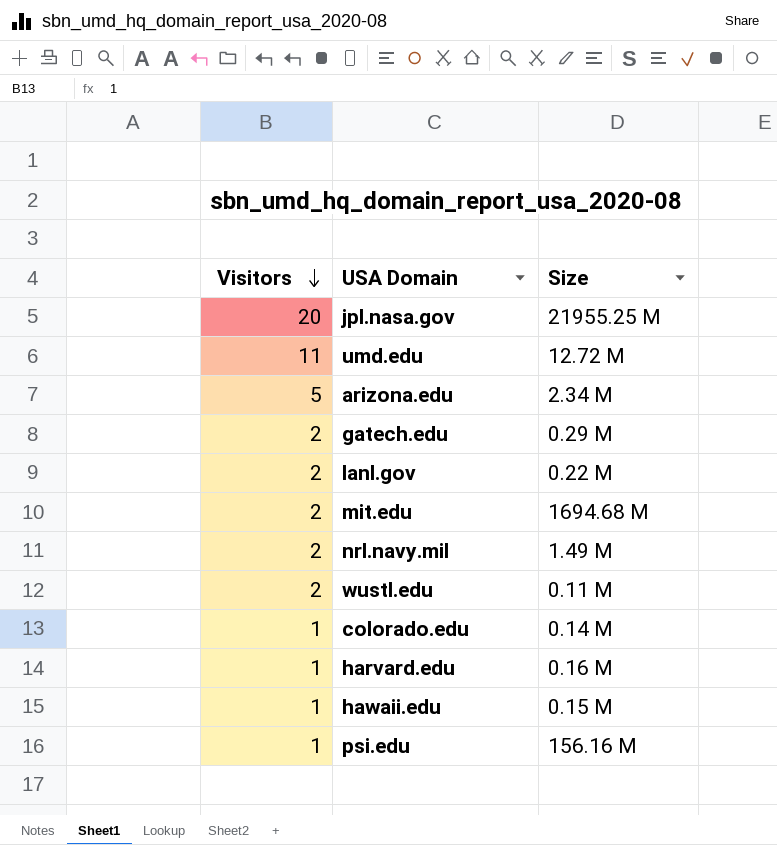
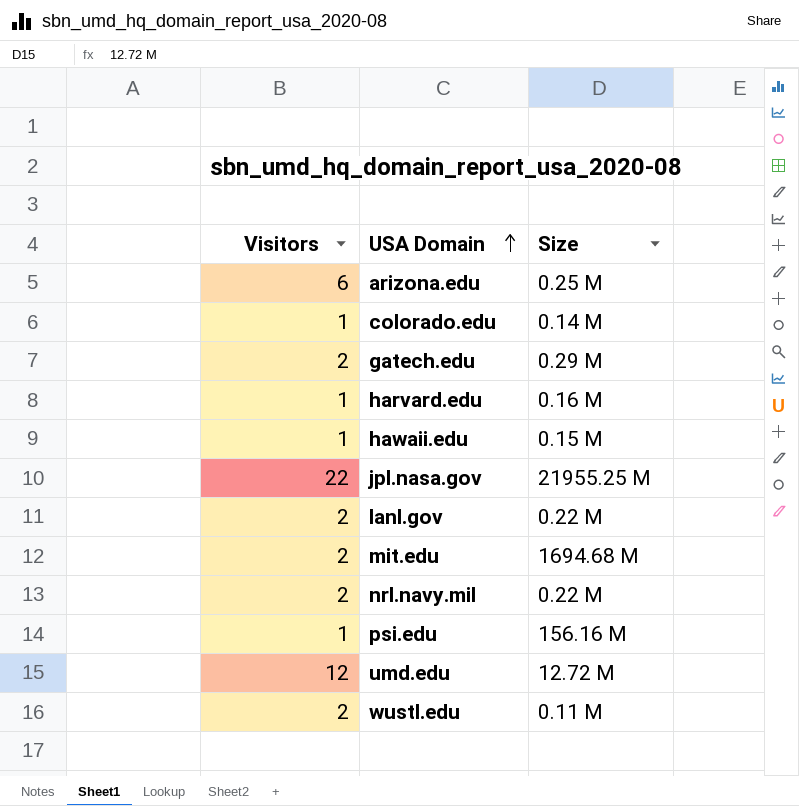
row order: Visitors descending -> USA Domain ascending
arizona.edu | Visitors: 5 -> 6
arizona.edu | Size: 2.34 M -> 0.25 M
jpl.nasa.gov | Visitors: 20 -> 22
nrl.navy.mil | Size: 1.49 M -> 0.22 M
umd.edu | Visitors: 11 -> 12

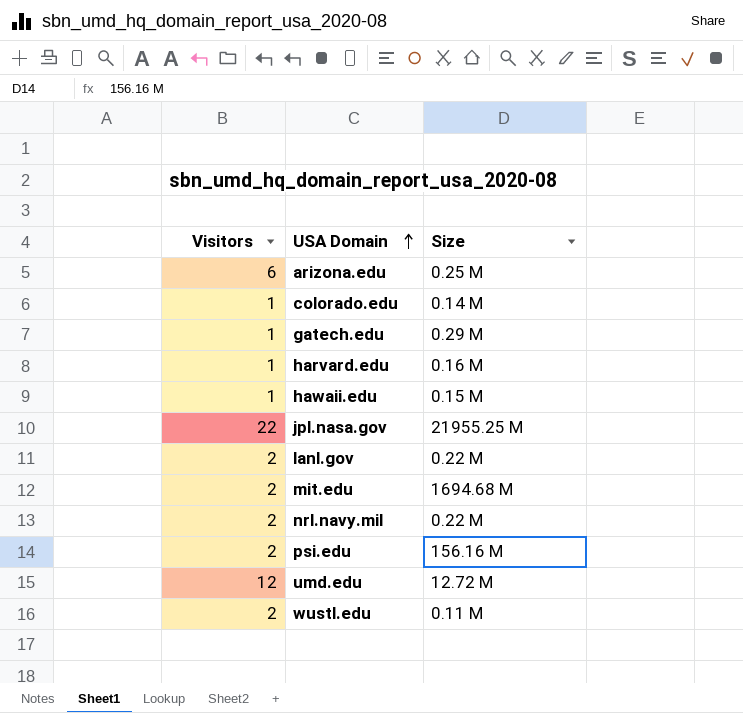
gatech.edu | Visitors: 2 -> 1
psi.edu | Visitors: 1 -> 2

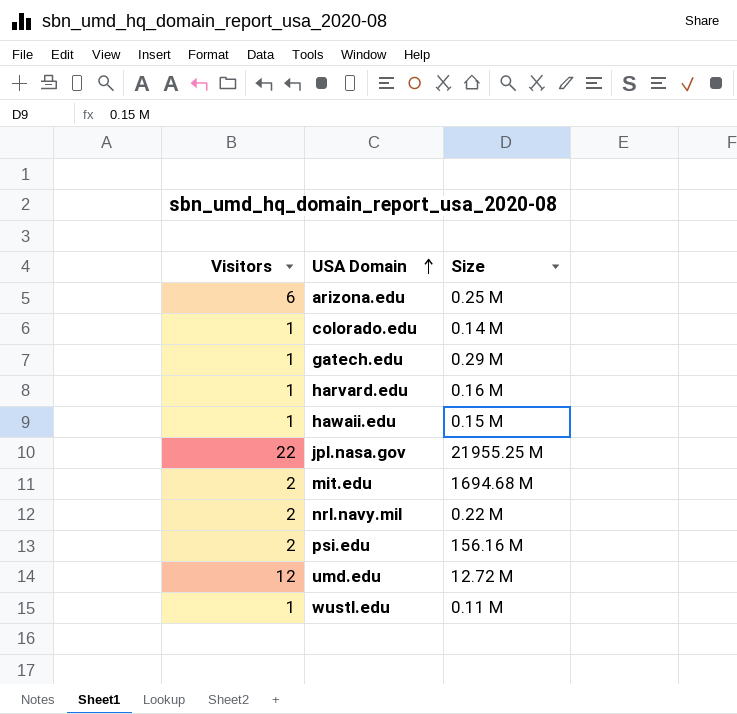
row lanl.gov: 2 | 0.22 M -> none
wustl.edu | Visitors: 2 -> 1

